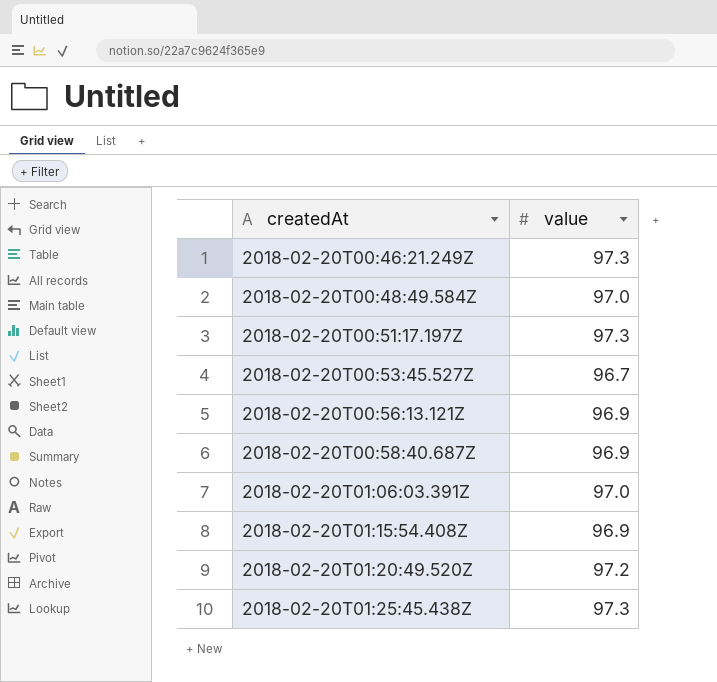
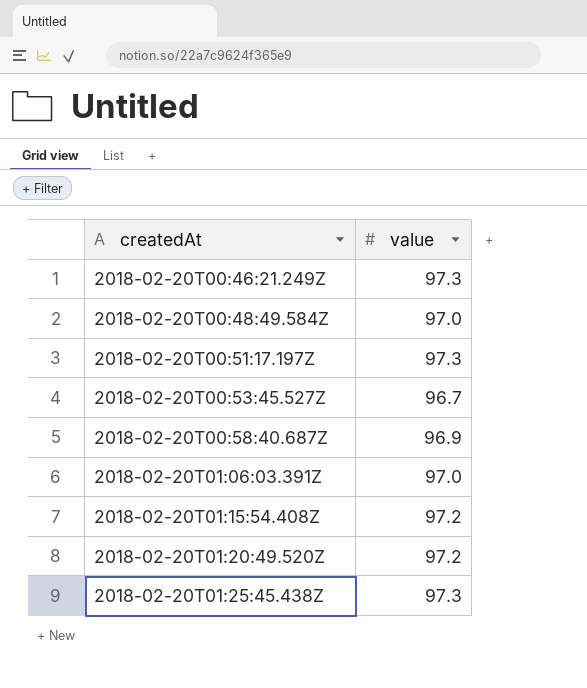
row 2018-02-20T00:56:13.121Z: 96.9 -> none
2018-02-20T01:15:54.408Z | value: 96.9 -> 97.2

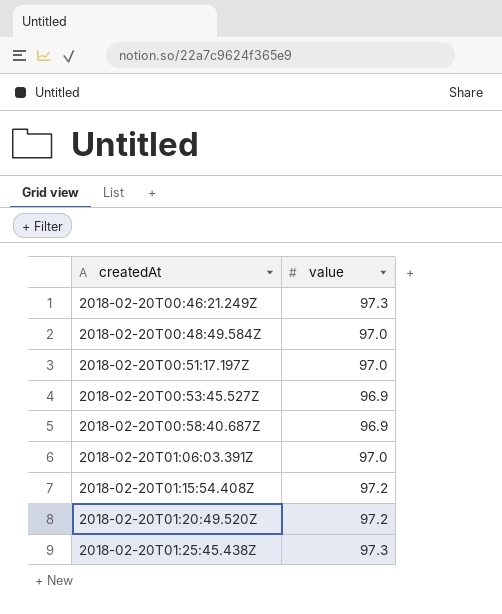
2018-02-20T00:51:17.197Z | value: 97.3 -> 97.0
2018-02-20T00:53:45.527Z | value: 96.7 -> 96.9

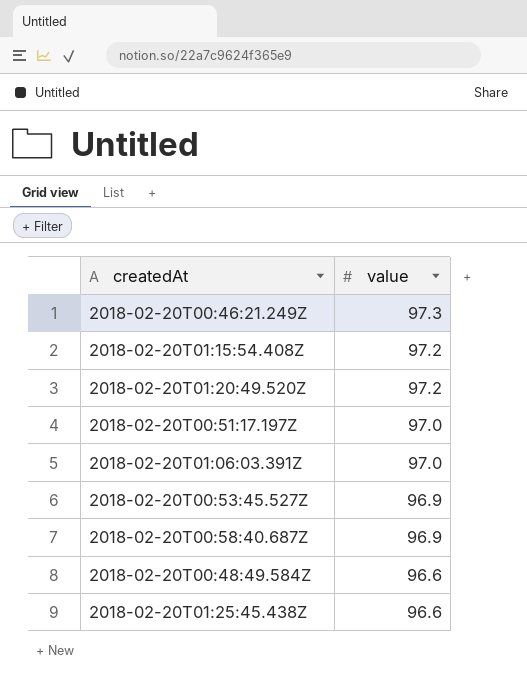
row order: createdAt ascending -> value descending
2018-02-20T00:48:49.584Z | value: 97.0 -> 96.6
2018-02-20T01:25:45.438Z | value: 97.3 -> 96.6

